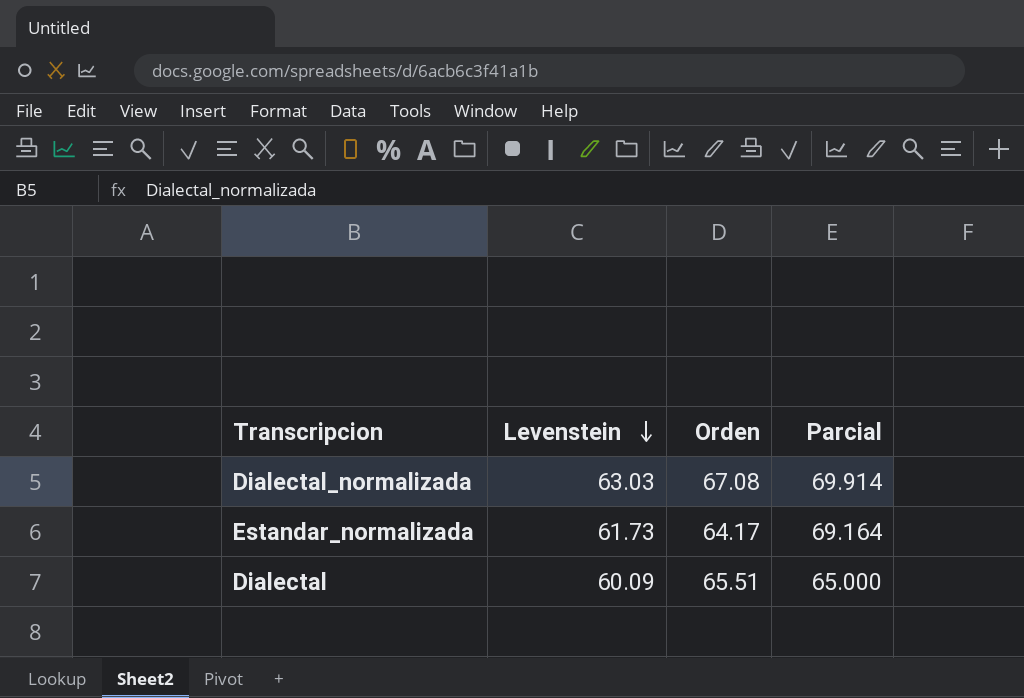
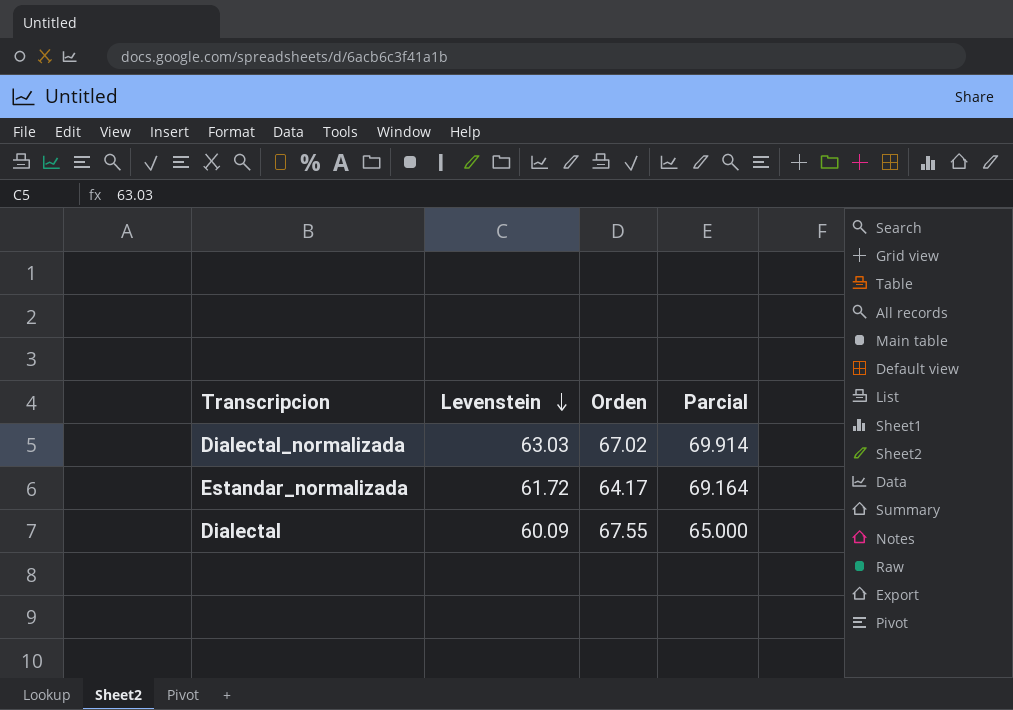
Dialectal_normalizada | Orden: 67.08 -> 67.02
Estandar_normalizada | Levenstein: 61.73 -> 61.72
Dialectal | Orden: 65.51 -> 67.55

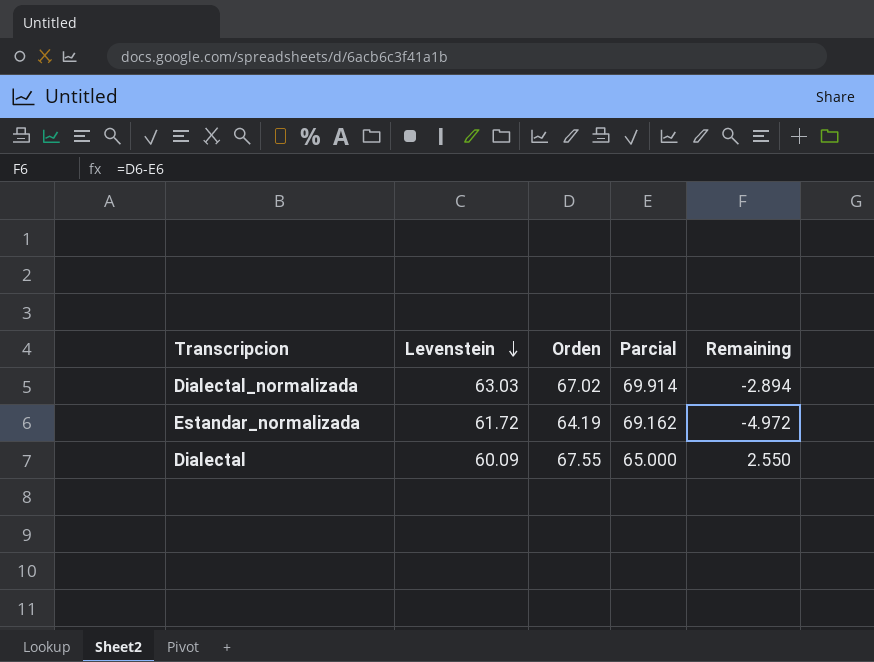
column Remaining | formula: none -> [Orden] - [Parcial]
Estandar_normalizada | Orden: 64.17 -> 64.19
Estandar_normalizada | Parcial: 69.164 -> 69.162

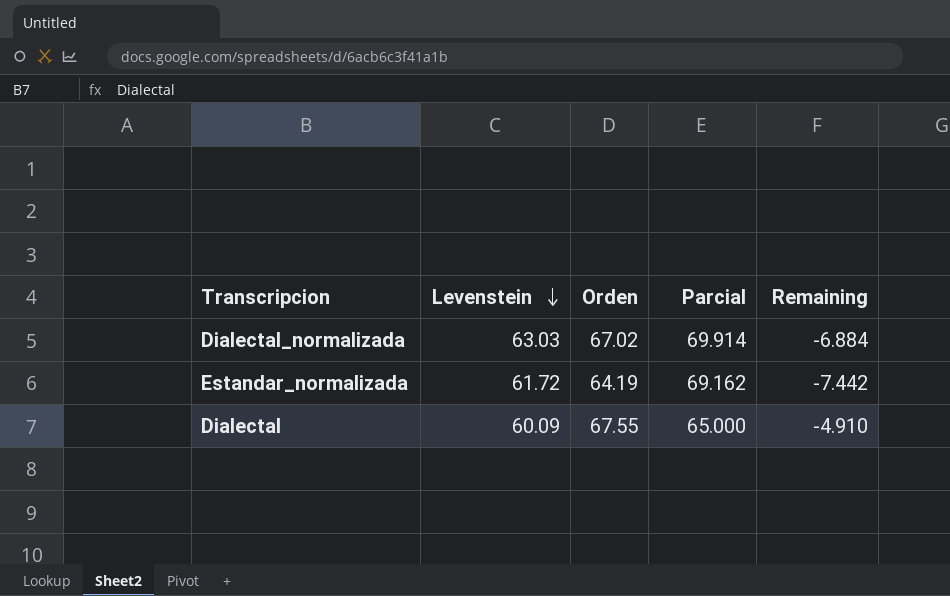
column Remaining | formula: [Orden] - [Parcial] -> [Levenstein] - [Parcial]

